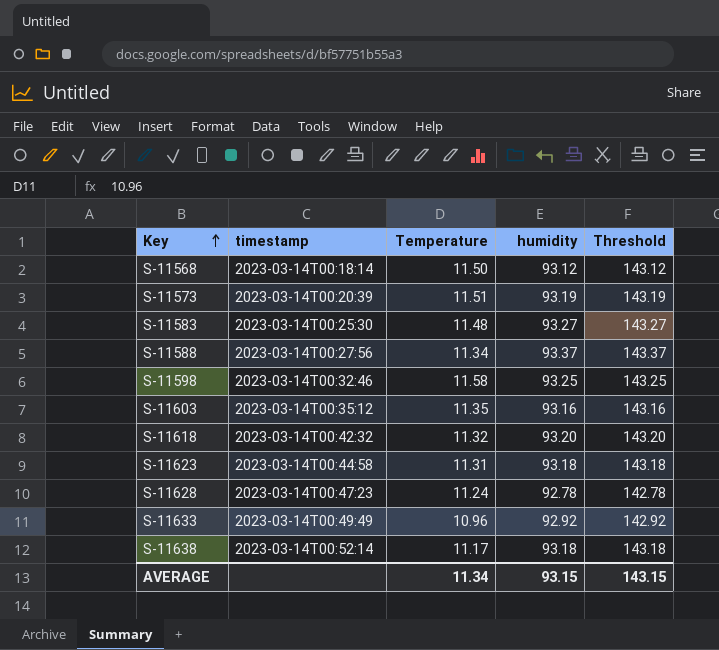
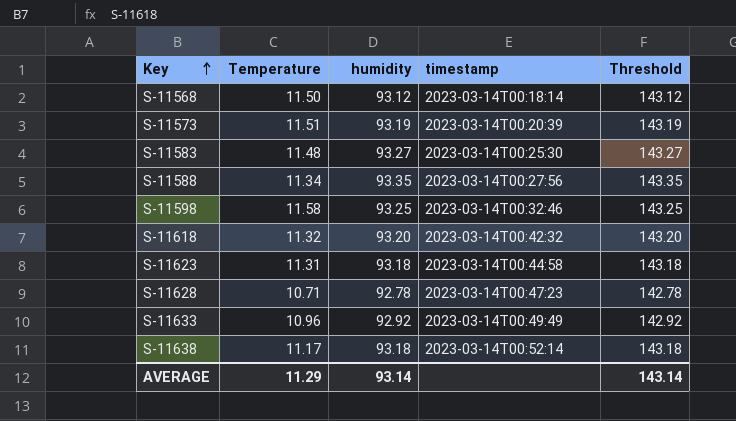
column timestamp | position: 2 -> 4
row S-11603: 2023-03-14T00:35:12 | 11.35 | 93.16 | 143.16 -> none
S-11588 | humidity: 93.37 -> 93.35
S-11588 | Threshold: 143.37 -> 143.35
S-11628 | Temperature: 11.24 -> 10.71
AVERAGE | Temperature: 11.34 -> 11.29
AVERAGE | humidity: 93.15 -> 93.14
AVERAGE | Threshold: 143.15 -> 143.14

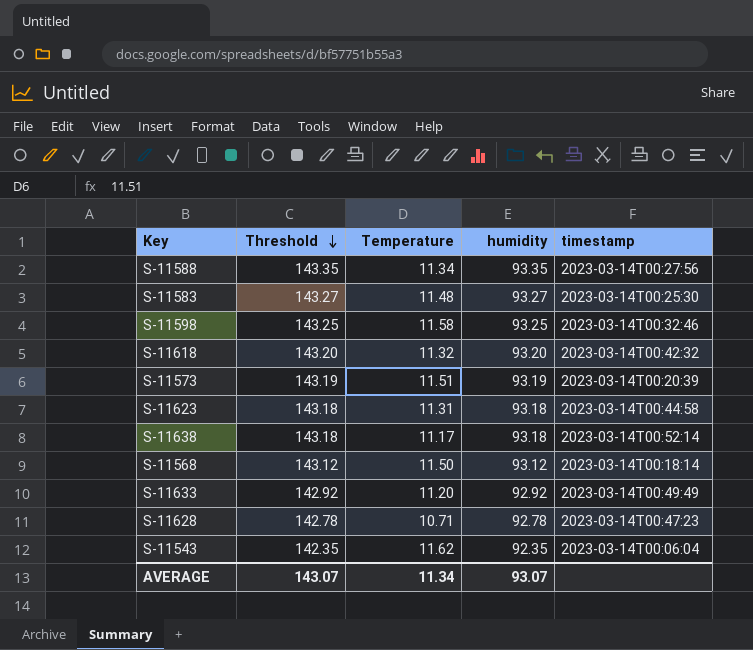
row order: Key ascending -> Threshold descending
column Threshold | position: 5 -> 2
S-11633 | Temperature: 10.96 -> 11.20
row S-11543: none -> 142.35 | 11.62 | 92.35 | 2023-03-14T00:06:04
AVERAGE | Threshold: 143.14 -> 143.07
AVERAGE | Temperature: 11.29 -> 11.34
AVERAGE | humidity: 93.14 -> 93.07

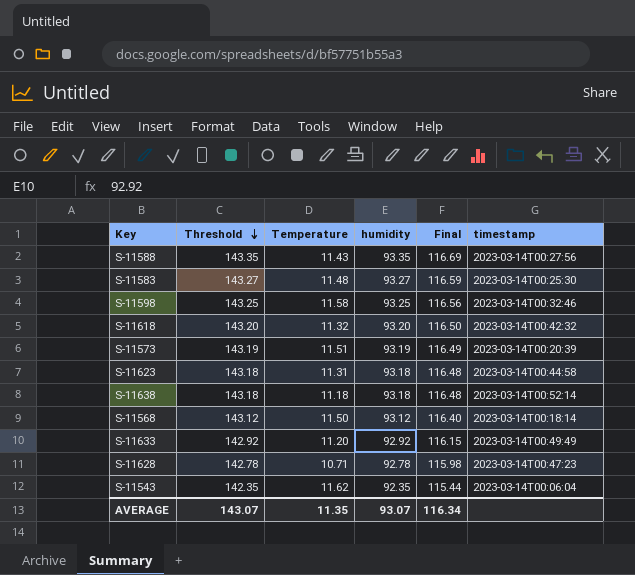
column Final | formula: none -> [humidity] * 1.25
S-11588 | Temperature: 11.34 -> 11.43
S-11638 | Temperature: 11.17 -> 11.18
AVERAGE | Temperature: 11.34 -> 11.35

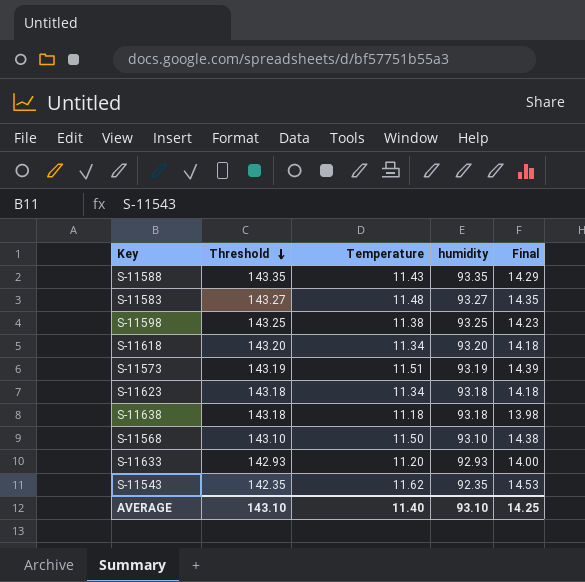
column timestamp | position: 6 -> none
column Final | formula: [humidity] * 1.25 -> [Temperature] * 1.25
row S-11628: 142.78 | 10.71 | 92.78 | 115.98 | 2023-03-14T00:47:23 -> none
S-11598 | Temperature: 11.58 -> 11.38
S-11618 | Temperature: 11.32 -> 11.34
S-11623 | Temperature: 11.31 -> 11.34
S-11568 | Threshold: 143.12 -> 143.10
S-11568 | humidity: 93.12 -> 93.10
S-11633 | Threshold: 142.92 -> 142.93
S-11633 | humidity: 92.92 -> 92.93
AVERAGE | Threshold: 143.07 -> 143.10
AVERAGE | Temperature: 11.35 -> 11.40
AVERAGE | humidity: 93.07 -> 93.10
AVERAGE | Final: 116.34 -> 14.25

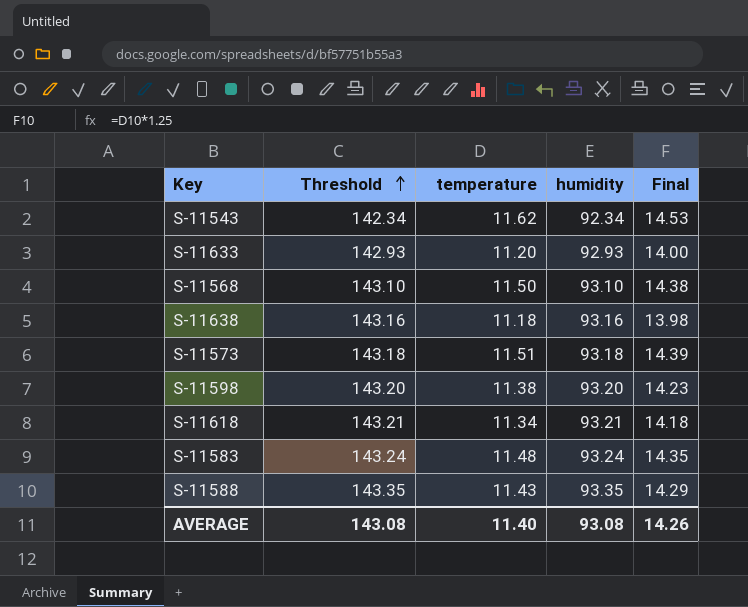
row order: Threshold descending -> Threshold ascending
column name: Temperature -> temperature
row S-11623: 143.18 | 11.34 | 93.18 | 14.18 -> none
S-11543 | Threshold: 142.35 -> 142.34
S-11543 | humidity: 92.35 -> 92.34
S-11638 | Threshold: 143.18 -> 143.16
S-11638 | humidity: 93.18 -> 93.16
S-11573 | Threshold: 143.19 -> 143.18
S-11573 | humidity: 93.19 -> 93.18
S-11598 | Threshold: 143.25 -> 143.20
S-11598 | humidity: 93.25 -> 93.20
S-11618 | Threshold: 143.20 -> 143.21
S-11618 | humidity: 93.20 -> 93.21
S-11583 | Threshold: 143.27 -> 143.24
S-11583 | humidity: 93.27 -> 93.24
AVERAGE | Threshold: 143.10 -> 143.08
AVERAGE | humidity: 93.10 -> 93.08
AVERAGE | Final: 14.25 -> 14.26

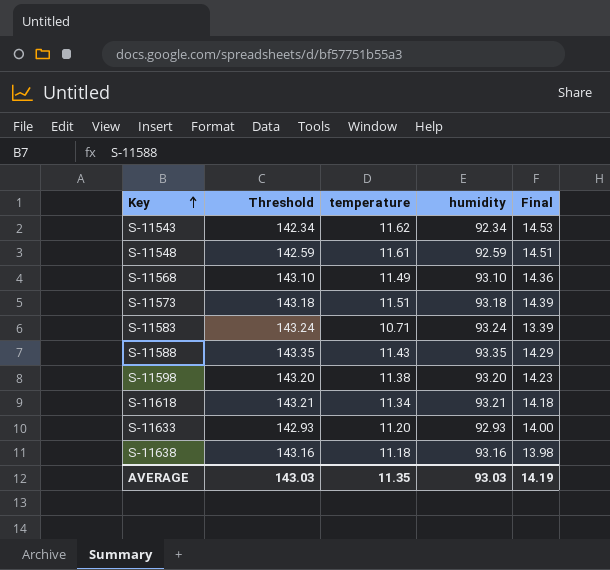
row order: Threshold ascending -> Key ascending
row S-11548: none -> 142.59 | 11.61 | 92.59 | 14.51
S-11568 | temperature: 11.50 -> 11.49
S-11568 | Final: 14.38 -> 14.36
S-11583 | temperature: 11.48 -> 10.71
S-11583 | Final: 14.35 -> 13.39
AVERAGE | Threshold: 143.08 -> 143.03
AVERAGE | temperature: 11.40 -> 11.35
AVERAGE | humidity: 93.08 -> 93.03
AVERAGE | Final: 14.26 -> 14.19

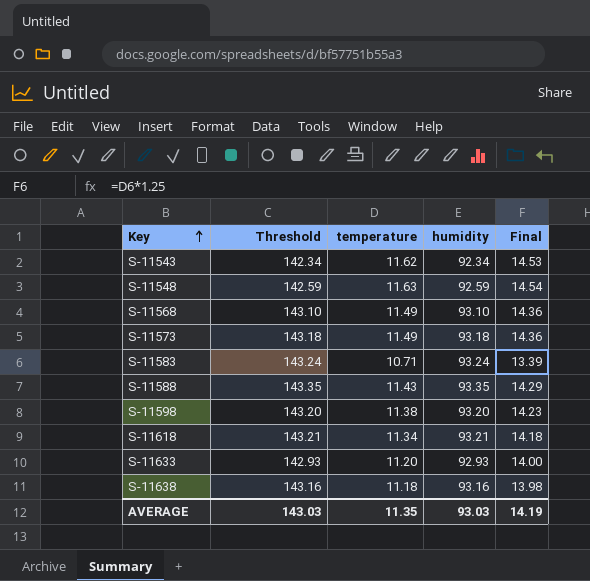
S-11548 | temperature: 11.61 -> 11.63
S-11548 | Final: 14.51 -> 14.54
S-11573 | temperature: 11.51 -> 11.49
S-11573 | Final: 14.39 -> 14.36

